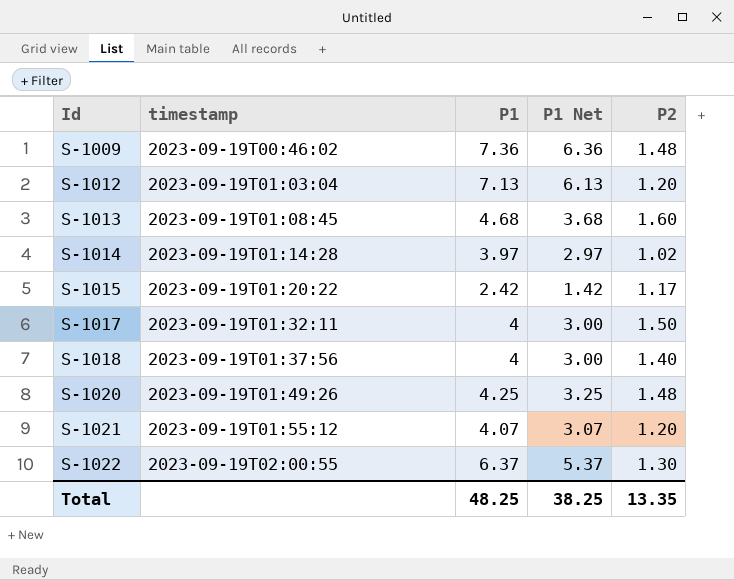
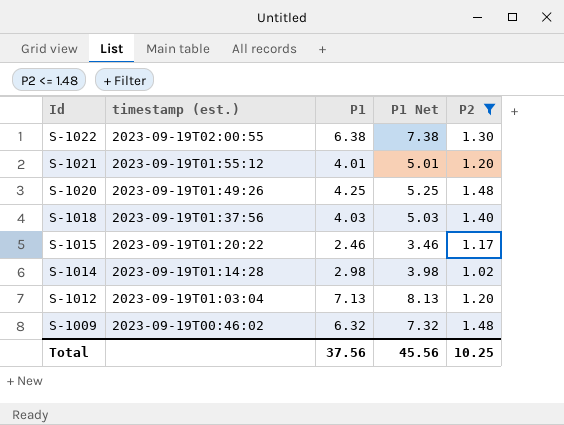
filter: none -> P2 <= 1.48
row order: Id ascending -> Id descending
column name: timestamp -> timestamp (est.)
column P1 Net | formula: [P1] - 1 -> [P1] + 1
S-1022 | P1: 6.37 -> 6.38
S-1021 | P1: 4.07 -> 4.01
S-1018 | P1: 4 -> 4.03
S-1015 | P1: 2.42 -> 2.46
S-1014 | P1: 3.97 -> 2.98
S-1009 | P1: 7.36 -> 6.32
Total | P1: 48.25 -> 37.56
Total | P1 Net: 38.25 -> 45.56
Total | P2: 13.35 -> 10.25

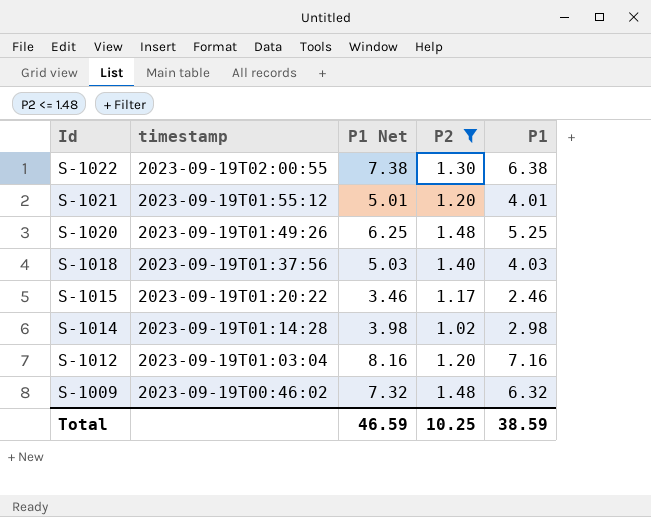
column name: timestamp (est.) -> timestamp
column P1 | position: 3 -> 5
S-1020 | P1 Net: 5.25 -> 6.25
S-1020 | P1: 4.25 -> 5.25
S-1012 | P1 Net: 8.13 -> 8.16
S-1012 | P1: 7.13 -> 7.16
Total | P1 Net: 45.56 -> 46.59
Total | P1: 37.56 -> 38.59

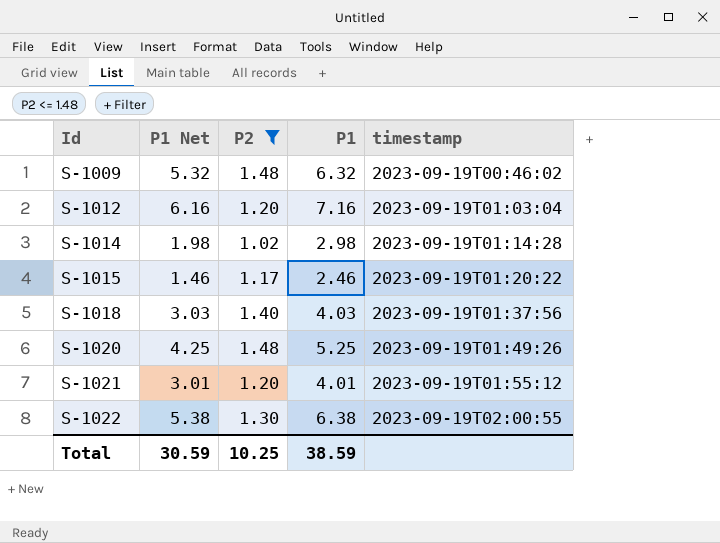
row order: Id descending -> Id ascending
column P1 Net | formula: [P1] + 1 -> [P1] - 1
column timestamp | position: 2 -> 5
Total | P1 Net: 46.59 -> 30.59

